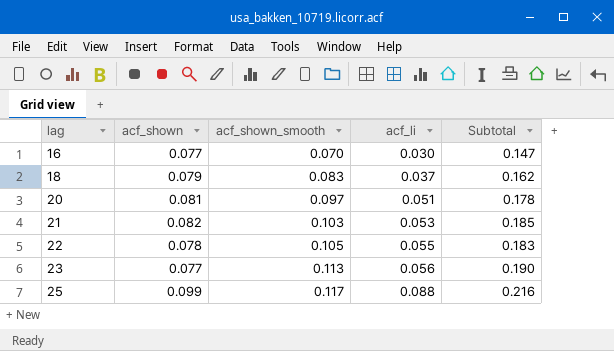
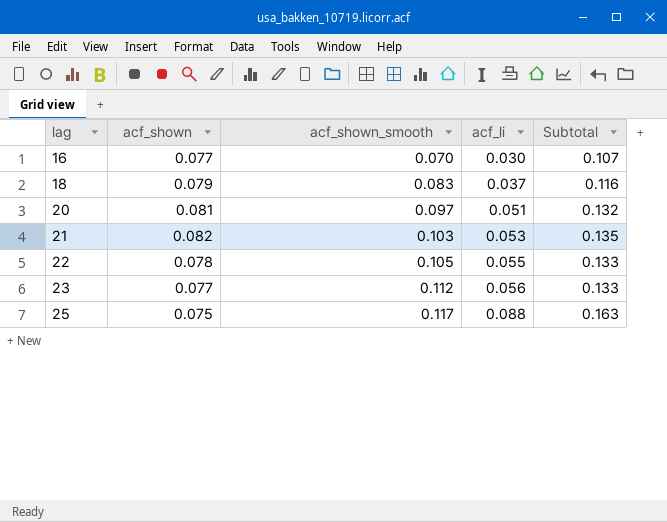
column Subtotal | formula: [acf_shown] + [acf_shown_smooth] -> [acf_shown] + [acf_li]
23 | acf_shown_smooth: 0.113 -> 0.112
25 | acf_shown: 0.099 -> 0.075

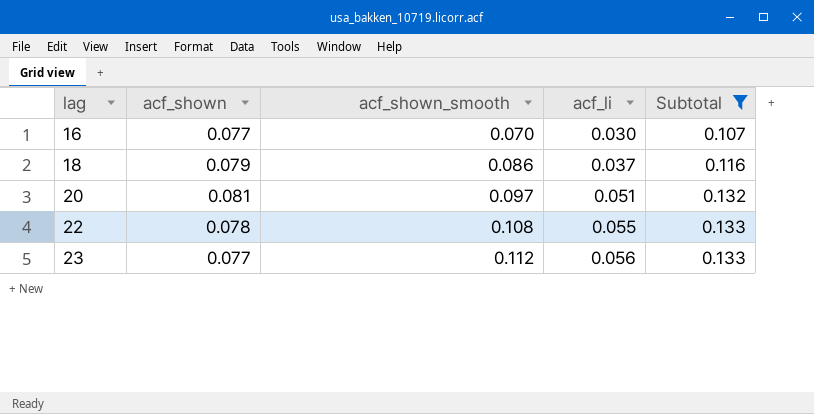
filter: none -> Subtotal <= 0.133
18 | acf_shown_smooth: 0.083 -> 0.086
22 | acf_shown_smooth: 0.105 -> 0.108

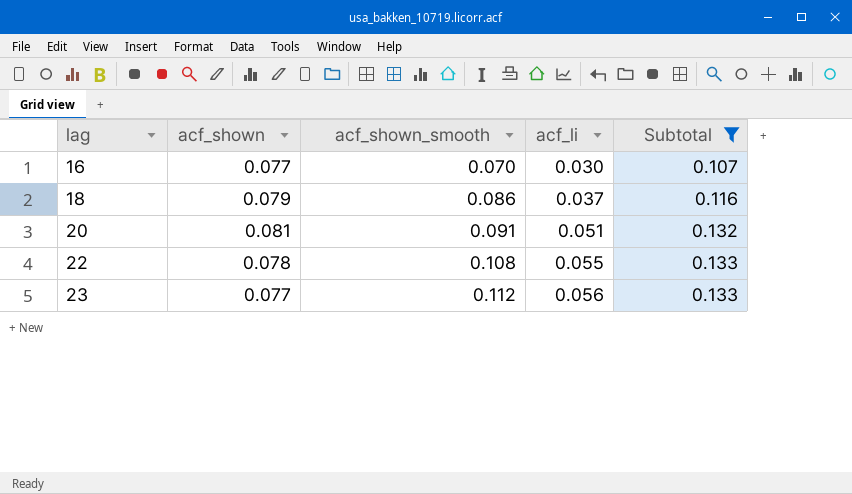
20 | acf_shown_smooth: 0.097 -> 0.091

